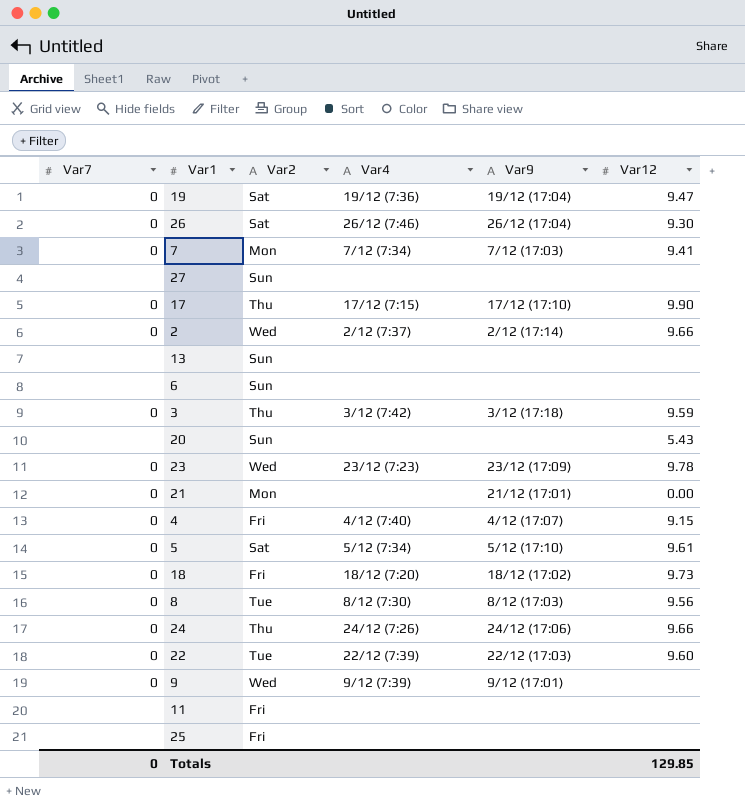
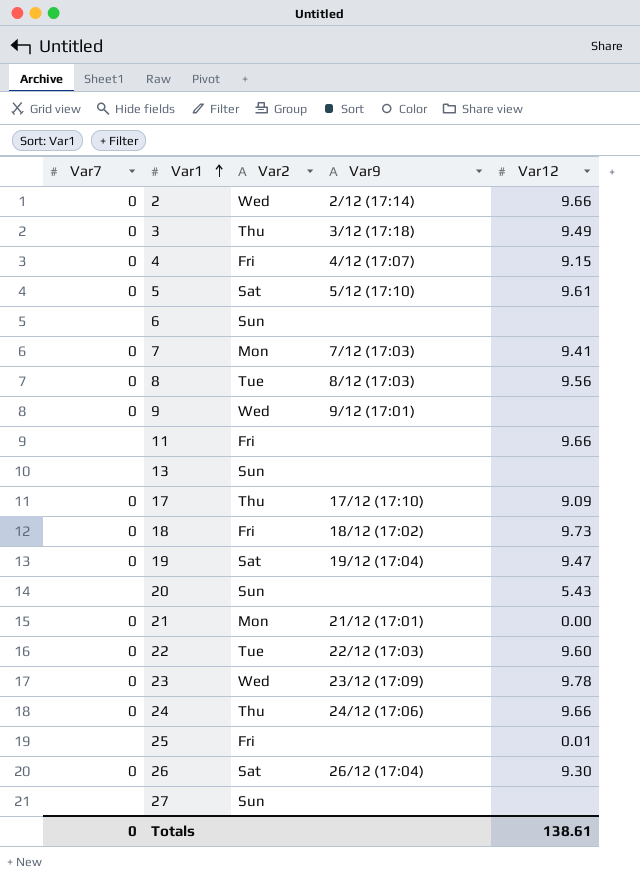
row order: none -> Var1 ascending
column Var4 | position: 4 -> none
3 | Var12: 9.59 -> 9.49
11 | Var12: none -> 9.66
17 | Var12: 9.90 -> 9.09
25 | Var12: none -> 0.01
Totals | Var12: 129.85 -> 138.61

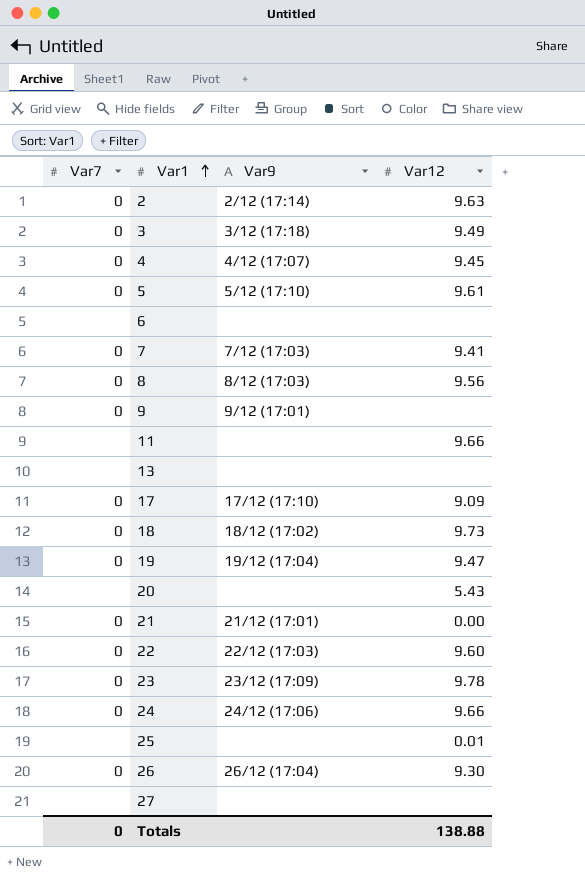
column Var2 | position: 3 -> none
2 | Var12: 9.66 -> 9.63
4 | Var12: 9.15 -> 9.45
Totals | Var12: 138.61 -> 138.88

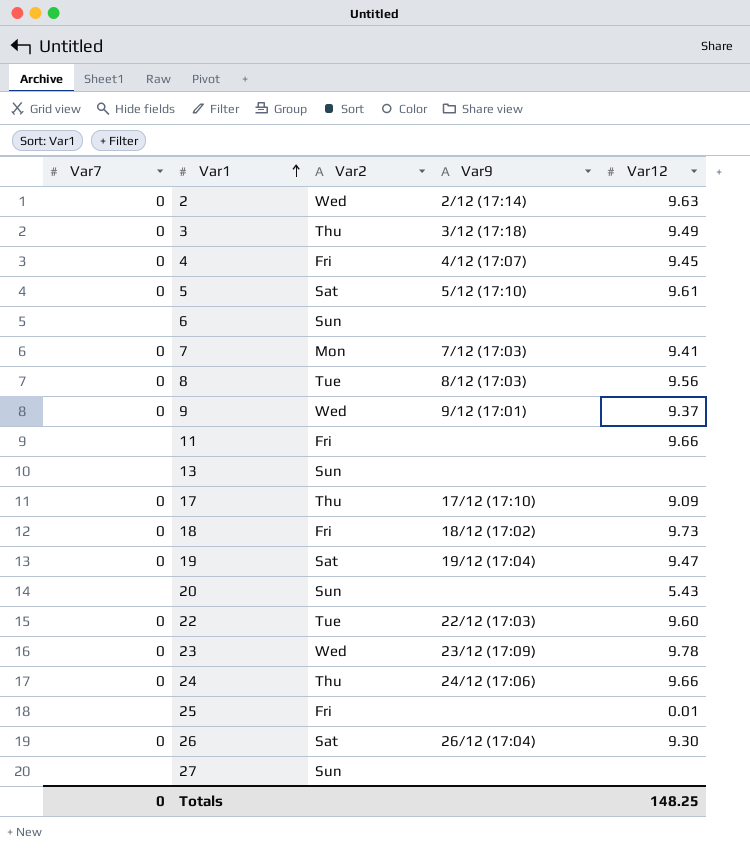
column Var2 | position: none -> 3
row 21: 0 | 21/12 (17:01) | 0.00 -> none
9 | Var12: none -> 9.37
Totals | Var12: 138.88 -> 148.25

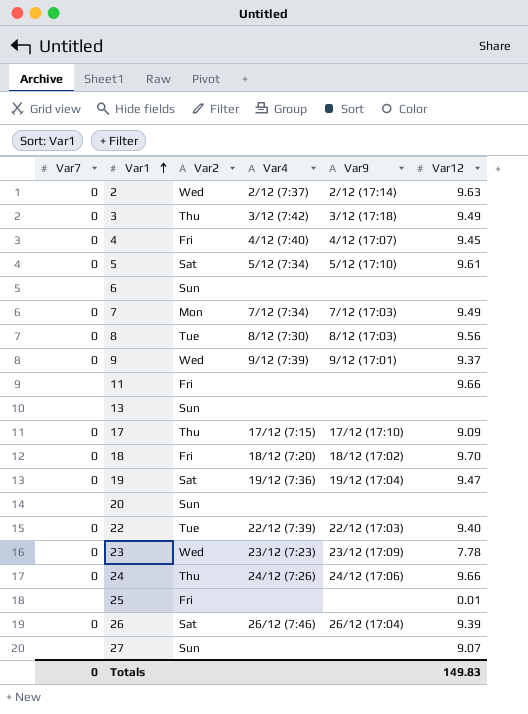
column Var4 | position: none -> 4
7 | Var12: 9.41 -> 9.49
18 | Var12: 9.73 -> 9.70
20 | Var12: 5.43 -> none
22 | Var12: 9.60 -> 9.40
23 | Var12: 9.78 -> 7.78
26 | Var12: 9.30 -> 9.39
27 | Var12: none -> 9.07
Totals | Var12: 148.25 -> 149.83

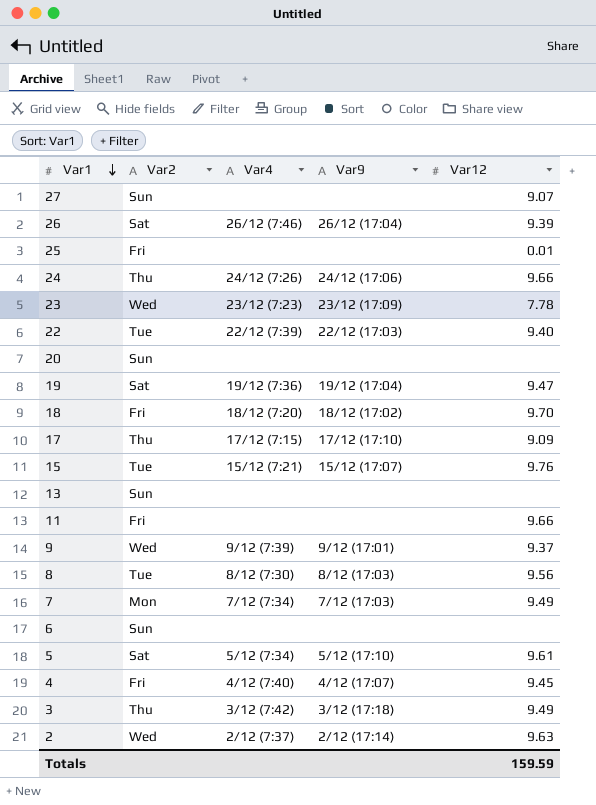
row order: Var1 ascending -> Var1 descending
column Var7 | position: 1 -> none
row 15: none -> Tue | 15/12 (7:21) | 15/12 (17:07) | 9.76
Totals | Var12: 149.83 -> 159.59

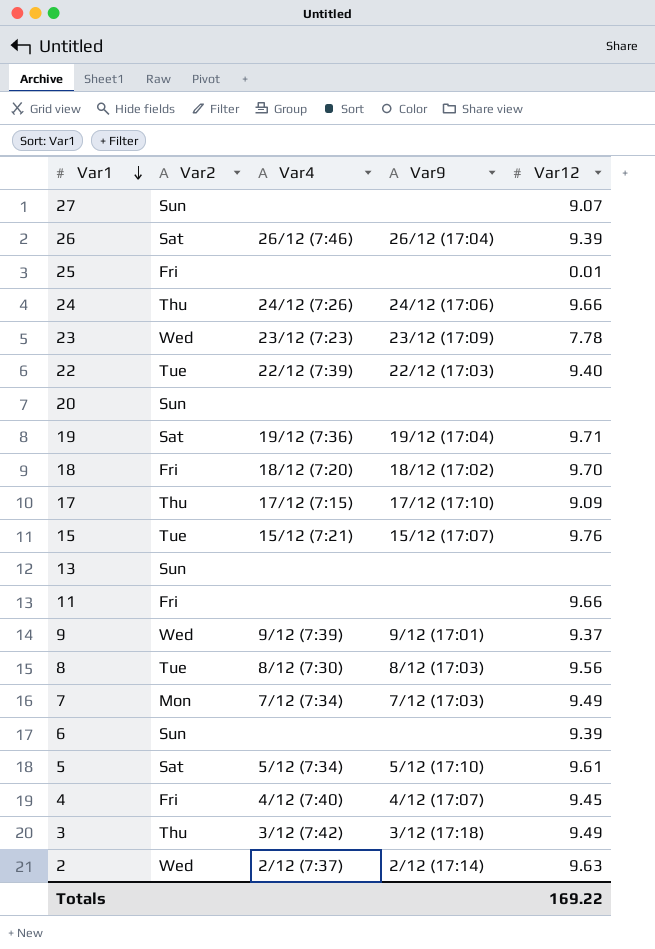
19 | Var12: 9.47 -> 9.71
6 | Var12: none -> 9.39
Totals | Var12: 159.59 -> 169.22

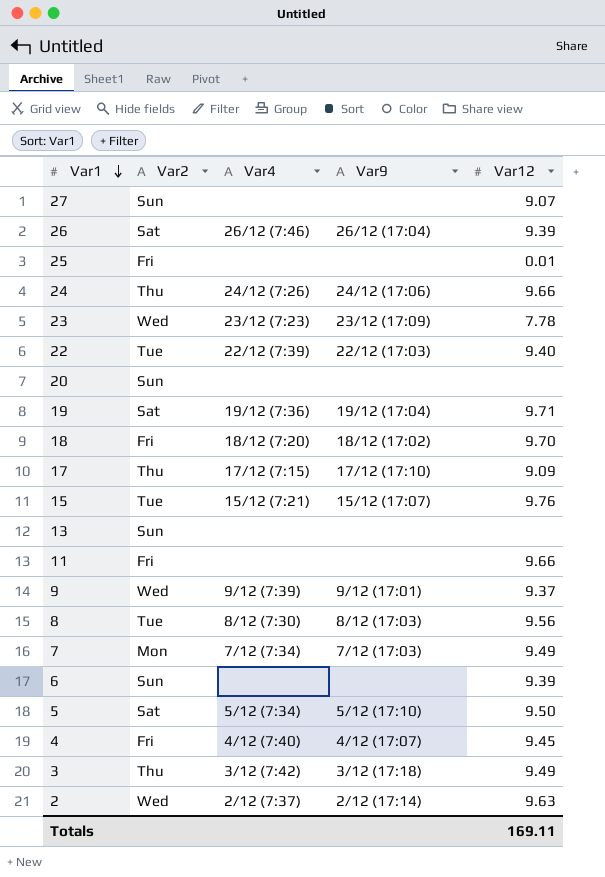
5 | Var12: 9.61 -> 9.50
Totals | Var12: 169.22 -> 169.11

